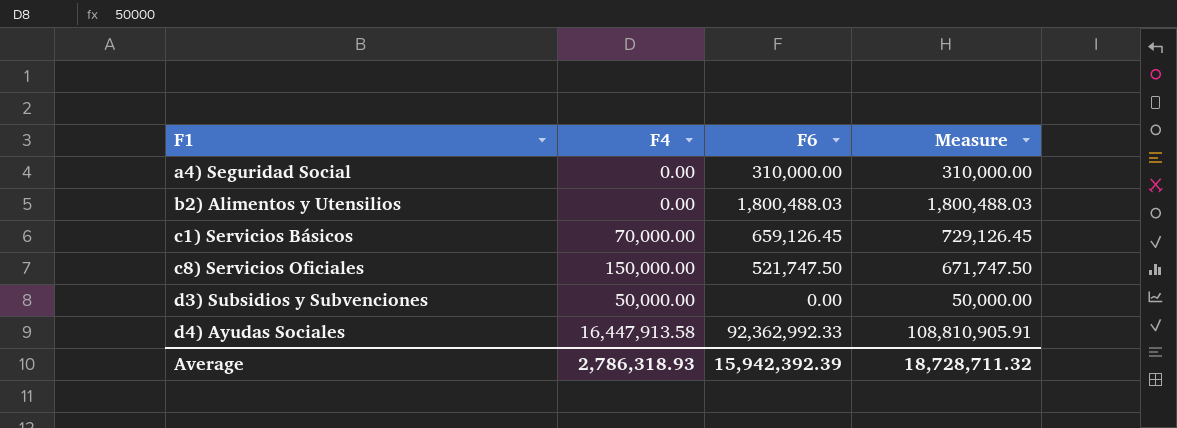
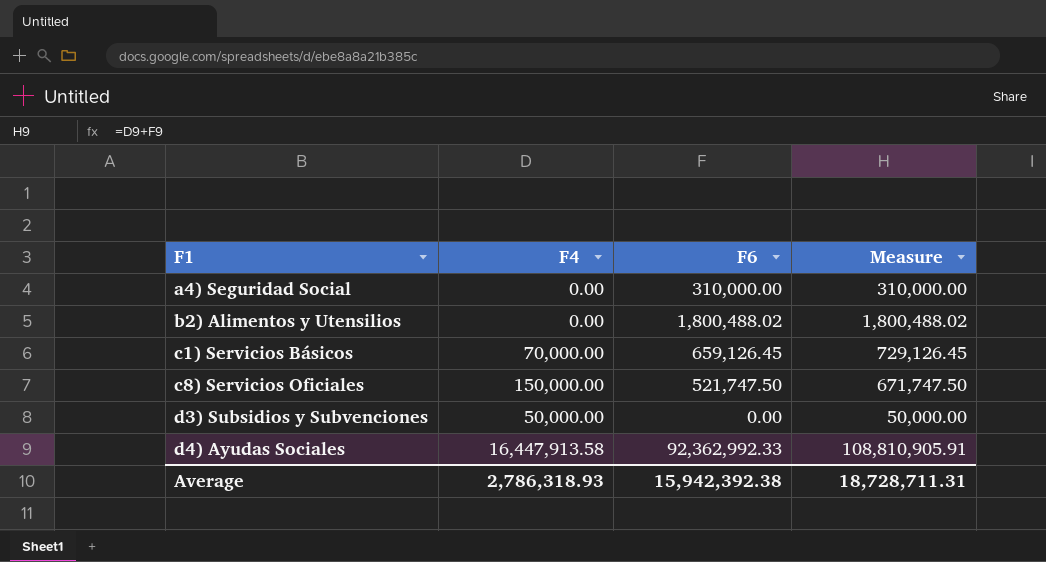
b2) Alimentos y Utensilios | F6: 1,800,488.03 -> 1,800,488.02
b2) Alimentos y Utensilios | Measure: 1,800,488.03 -> 1,800,488.02
Average | F6: 15,942,392.39 -> 15,942,392.38
Average | Measure: 18,728,711.32 -> 18,728,711.31

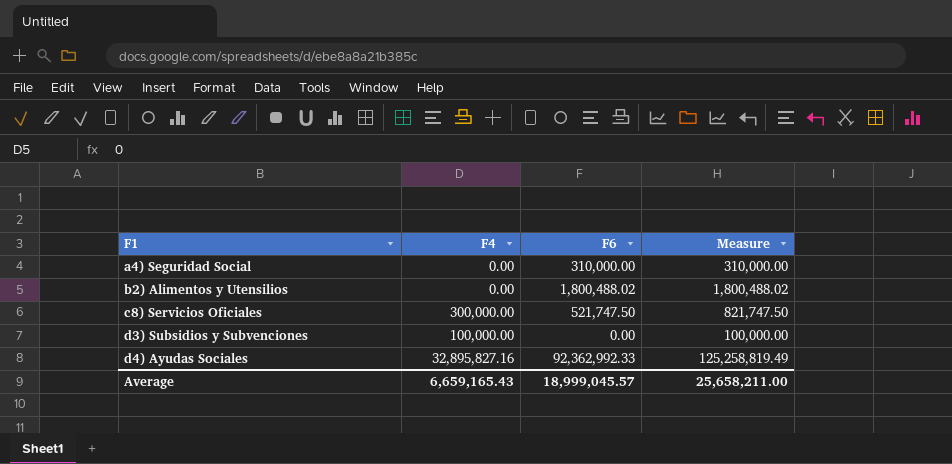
row c1) Servicios Básicos: 70,000.00 | 659,126.45 | 729,126.45 -> none
c8) Servicios Oficiales | F4: 150,000.00 -> 300,000.00
c8) Servicios Oficiales | Measure: 671,747.50 -> 821,747.50
d3) Subsidios y Subvenciones | F4: 50,000.00 -> 100,000.00
d3) Subsidios y Subvenciones | Measure: 50,000.00 -> 100,000.00
d4) Ayudas Sociales | F4: 16,447,913.58 -> 32,895,827.16
d4) Ayudas Sociales | Measure: 108,810,905.91 -> 125,258,819.49
Average | F4: 2,786,318.93 -> 6,659,165.43
Average | F6: 15,942,392.38 -> 18,999,045.57
Average | Measure: 18,728,711.31 -> 25,658,211.00

